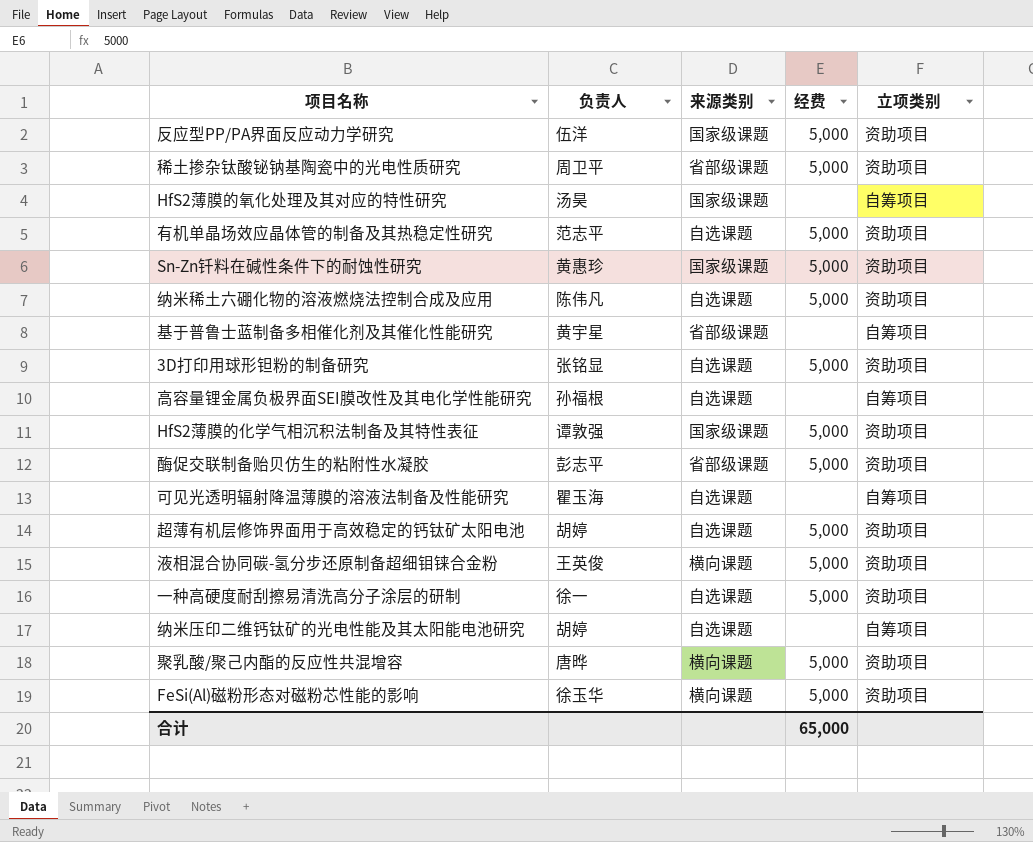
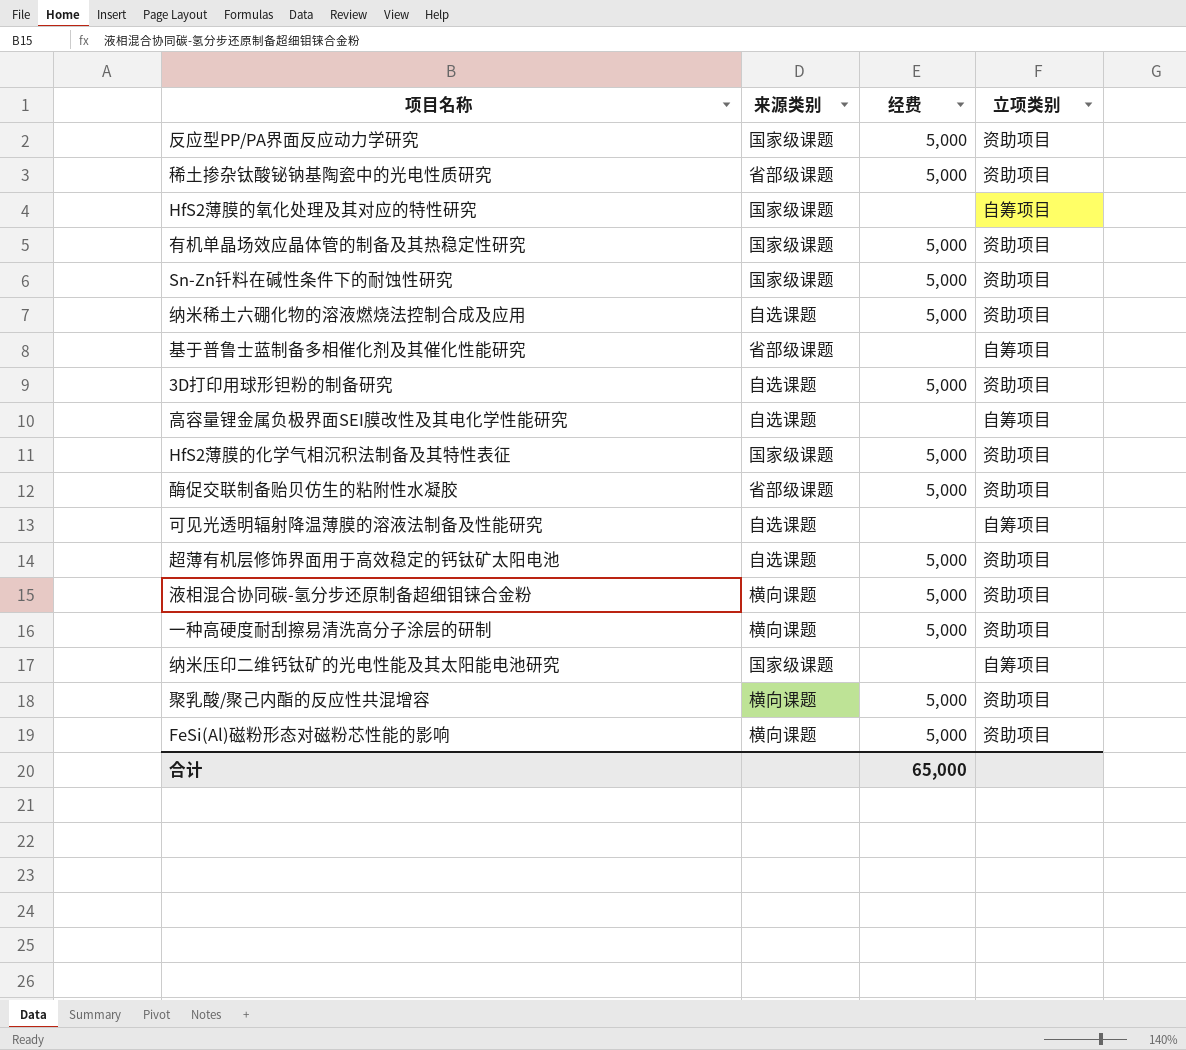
column 负责人 | position: 2 -> none
有机单晶场效应晶体管的制备及其热稳定性研究 | 来源类别: 自选课题 -> 国家级课题
一种高硬度耐刮擦易清洗高分子涂层的研制 | 来源类别: 自选课题 -> 横向课题
纳米压印二维钙钛矿的光电性能及其太阳能电池研究 | 来源类别: 自选课题 -> 国家级课题

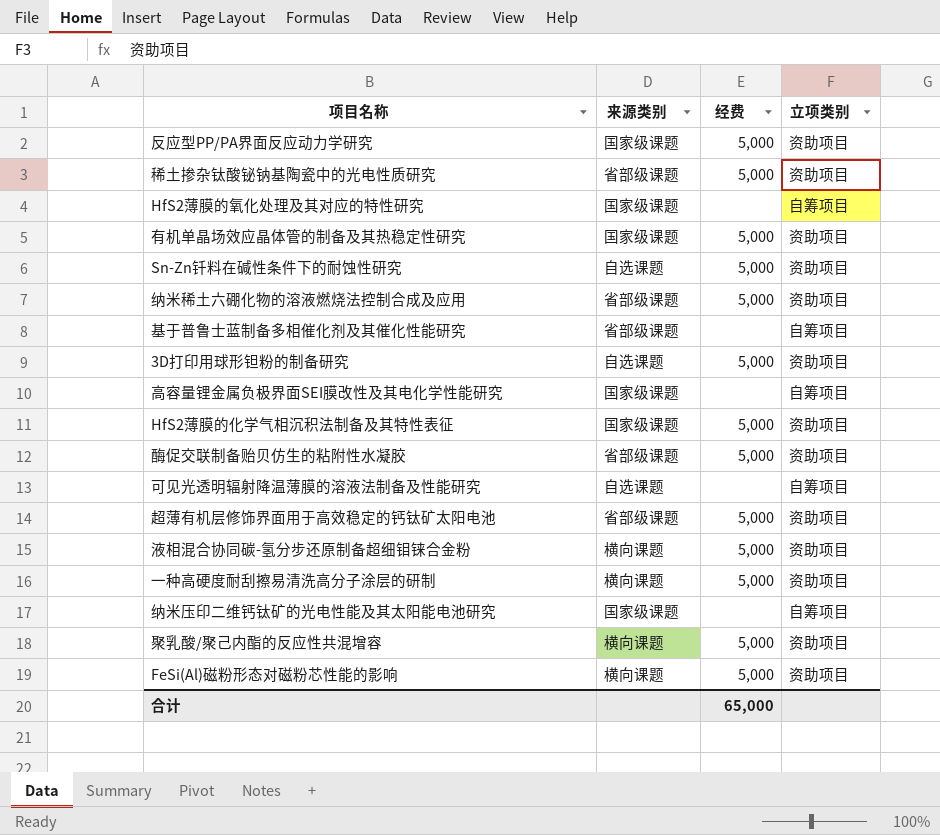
Sn-Zn钎料在碱性条件下的耐蚀性研究 | 来源类别: 国家级课题 -> 自选课题
纳米稀土六硼化物的溶液燃烧法控制合成及应用 | 来源类别: 自选课题 -> 省部级课题
高容量锂金属负极界面SEI膜改性及其电化学性能研究 | 来源类别: 自选课题 -> 国家级课题
超薄有机层修饰界面用于高效稳定的钙钛矿太阳电池 | 来源类别: 自选课题 -> 省部级课题

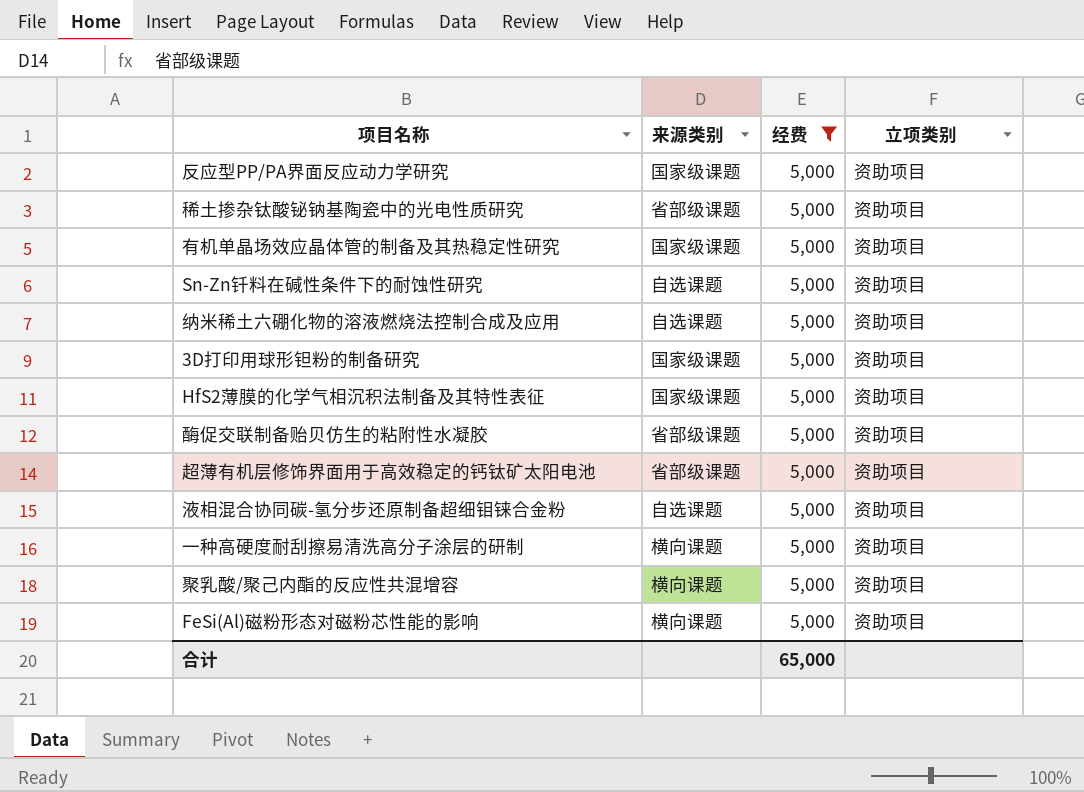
filter: none -> 经费 = 5,000
纳米稀土六硼化物的溶液燃烧法控制合成及应用 | 来源类别: 省部级课题 -> 自选课题
3D打印用球形钽粉的制备研究 | 来源类别: 自选课题 -> 国家级课题
液相混合协同碳-氢分步还原制备超细钼铼合金粉 | 来源类别: 横向课题 -> 自选课题

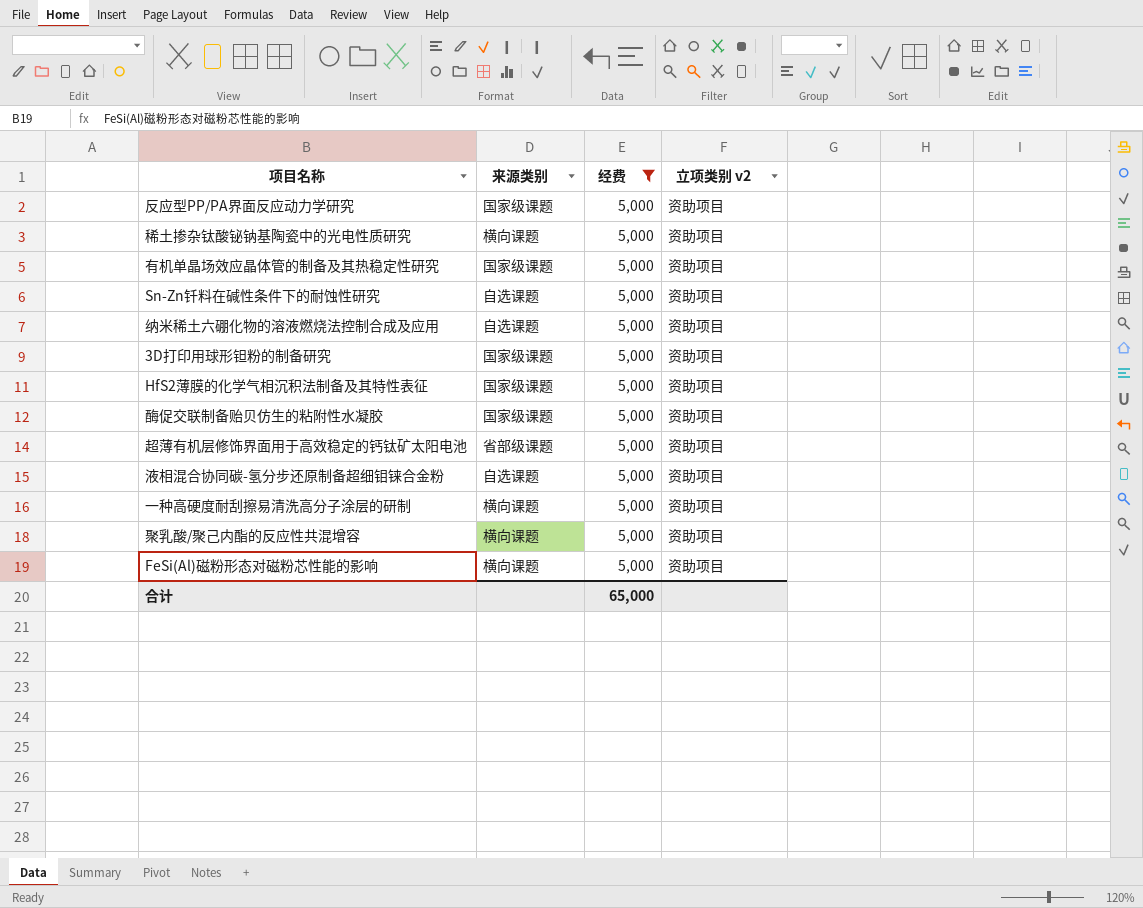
column name: 立项类别 -> 立项类别 v2
稀土掺杂钛酸铋钠基陶瓷中的光电性质研究 | 来源类别: 省部级课题 -> 横向课题
酶促交联制备贻贝仿生的粘附性水凝胶 | 来源类别: 省部级课题 -> 国家级课题

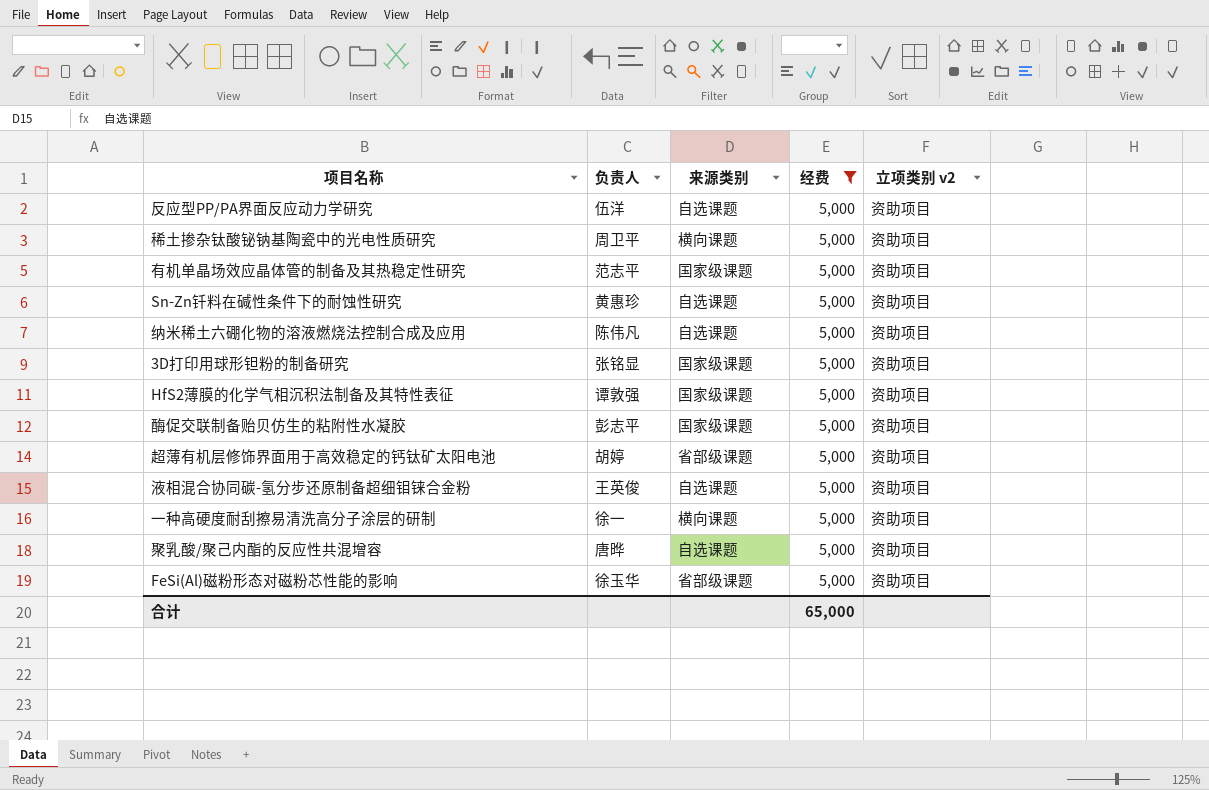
column 负责人 | position: none -> 2
反应型PP/PA界面反应动力学研究 | 来源类别: 国家级课题 -> 自选课题
聚乳酸/聚己内酯的反应性共混增容 | 来源类别: 横向课题 -> 自选课题
FeSi(Al)磁粉形态对磁粉芯性能的影响 | 来源类别: 横向课题 -> 省部级课题

